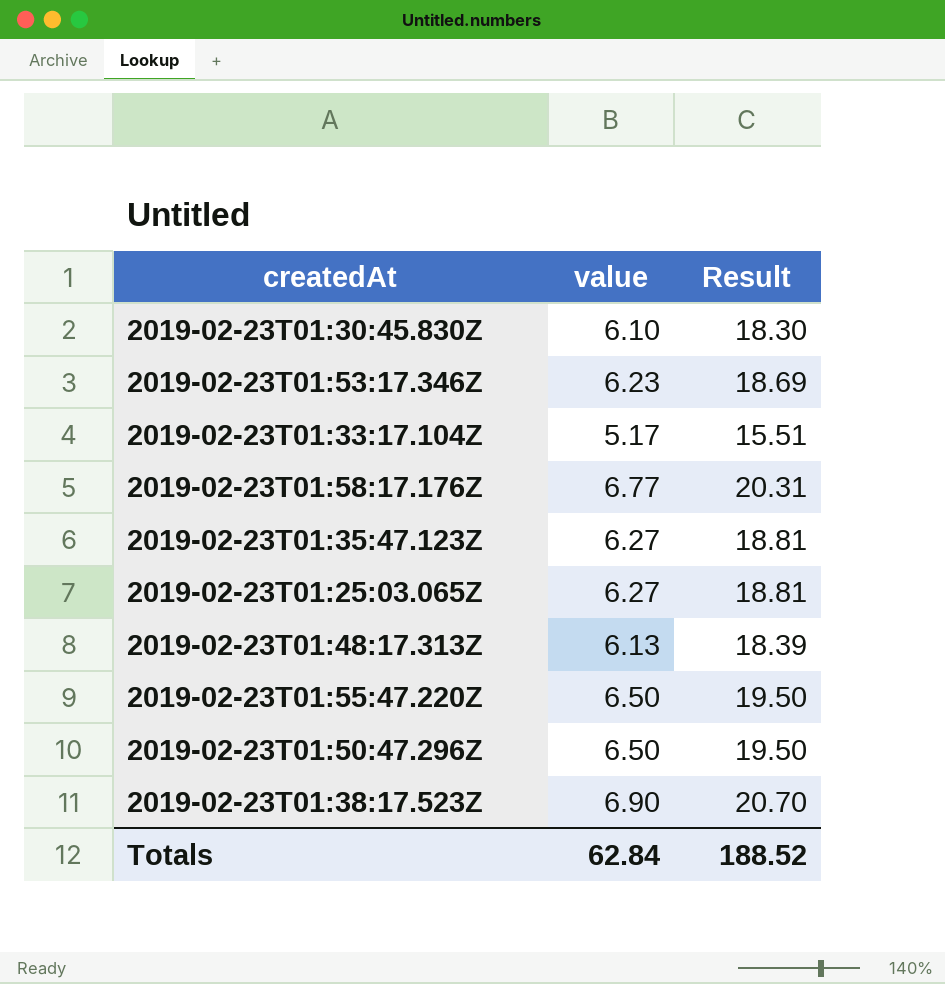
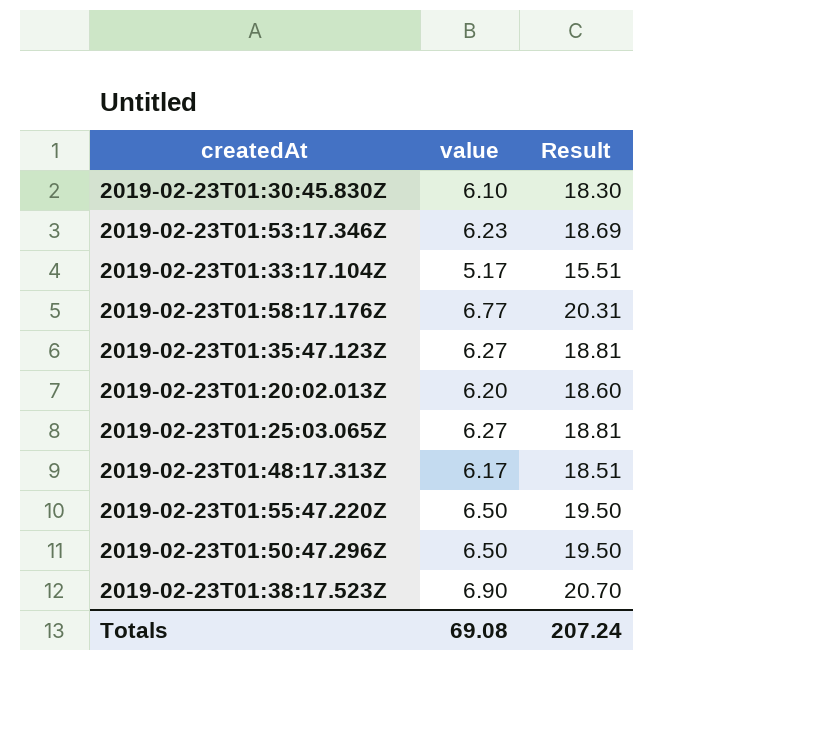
row 2019-02-23T01:20:02.013Z: none -> 6.20 | 18.60
2019-02-23T01:48:17.313Z | value: 6.13 -> 6.17
2019-02-23T01:48:17.313Z | Result: 18.39 -> 18.51
Totals | value: 62.84 -> 69.08
Totals | Result: 188.52 -> 207.24

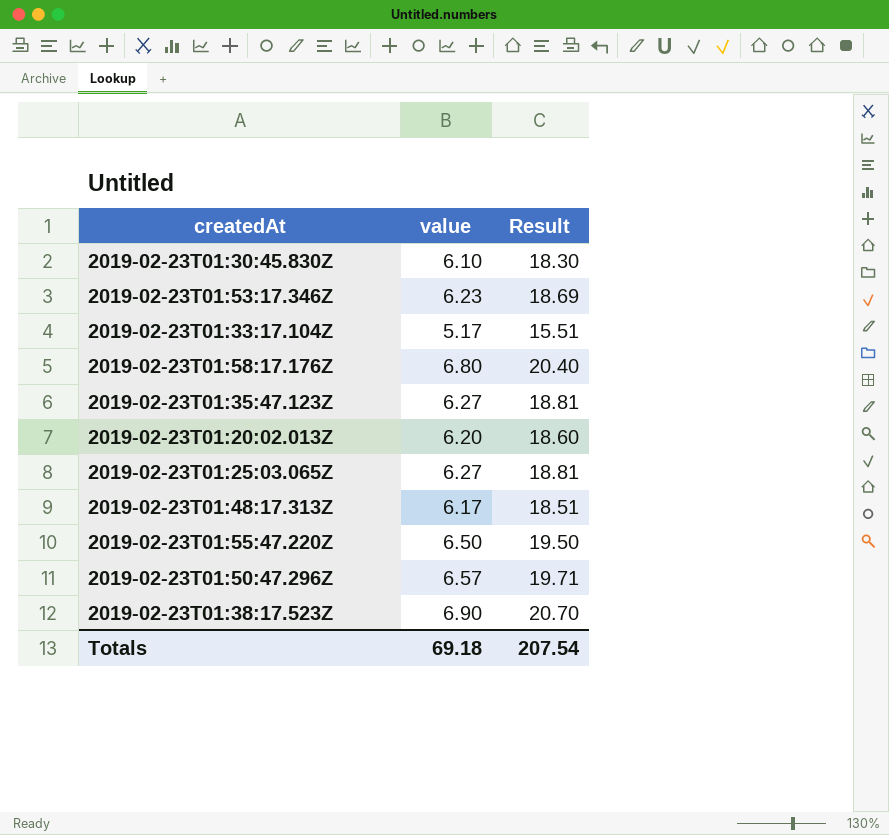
2019-02-23T01:58:17.176Z | value: 6.77 -> 6.80
2019-02-23T01:58:17.176Z | Result: 20.31 -> 20.40
2019-02-23T01:50:47.296Z | value: 6.50 -> 6.57
2019-02-23T01:50:47.296Z | Result: 19.50 -> 19.71
Totals | value: 69.08 -> 69.18
Totals | Result: 207.24 -> 207.54

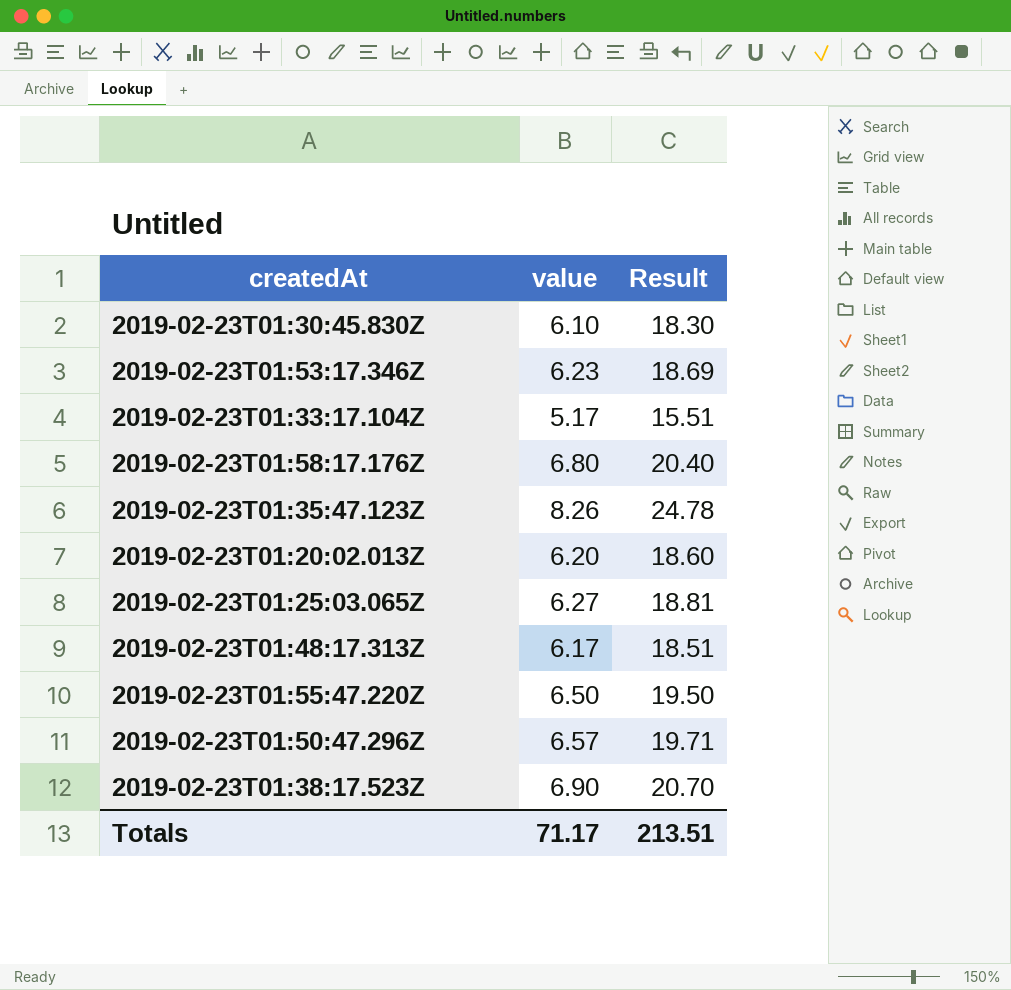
2019-02-23T01:35:47.123Z | value: 6.27 -> 8.26
2019-02-23T01:35:47.123Z | Result: 18.81 -> 24.78
Totals | value: 69.18 -> 71.17
Totals | Result: 207.54 -> 213.51

